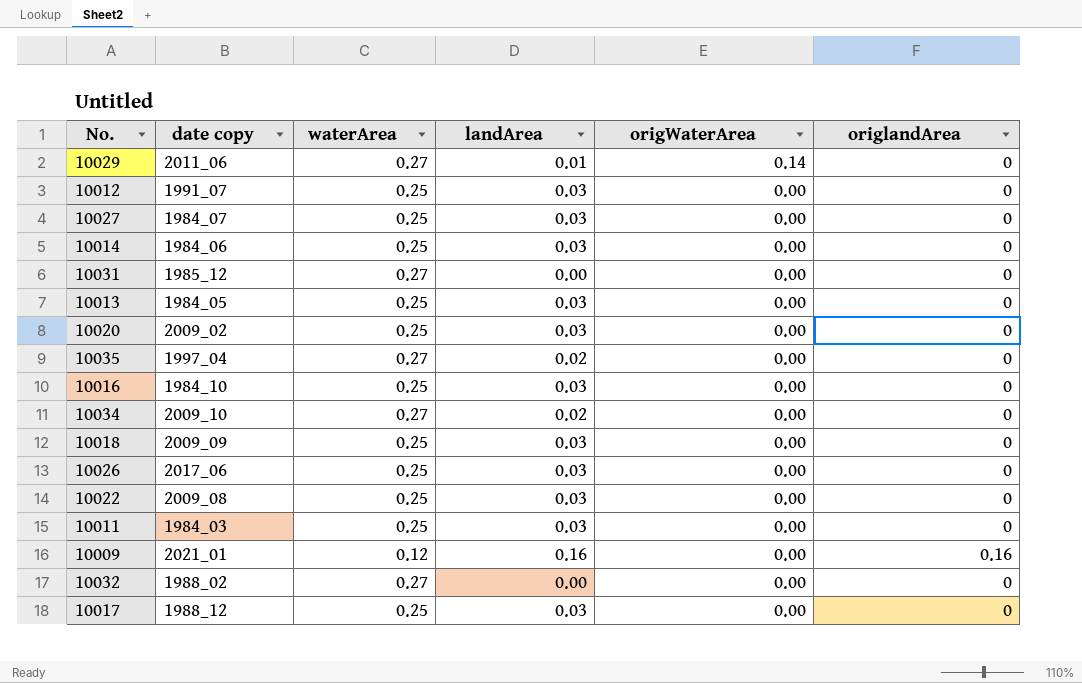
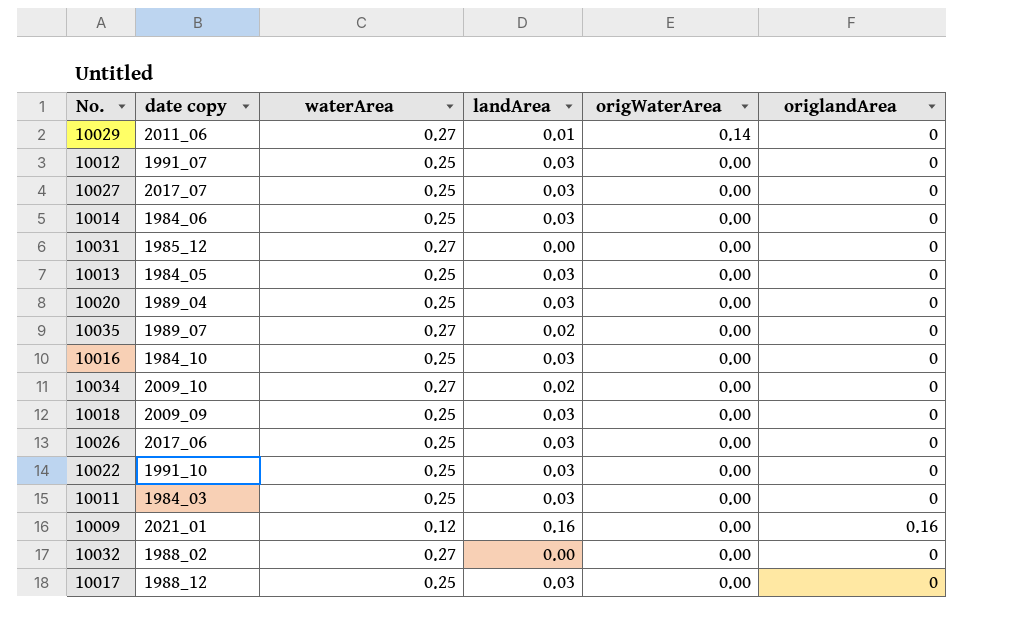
10027 | date copy: 1984_07 -> 2017_07
10020 | date copy: 2009_02 -> 1989_04
10035 | date copy: 1997_04 -> 1989_07
10022 | date copy: 2009_08 -> 1991_10

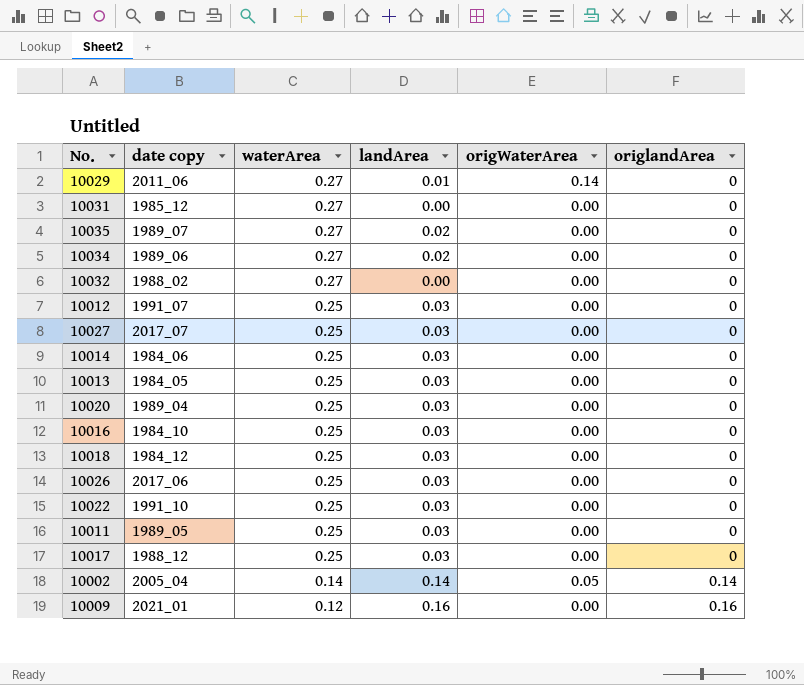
row order: origWaterArea descending -> waterArea descending
10034 | date copy: 2009_10 -> 1989_06
10018 | date copy: 2009_09 -> 1984_12
10011 | date copy: 1984_03 -> 1989_05
row 10002: none -> 2005_04 | 0.14 | 0.14 | 0.05 | 0.14

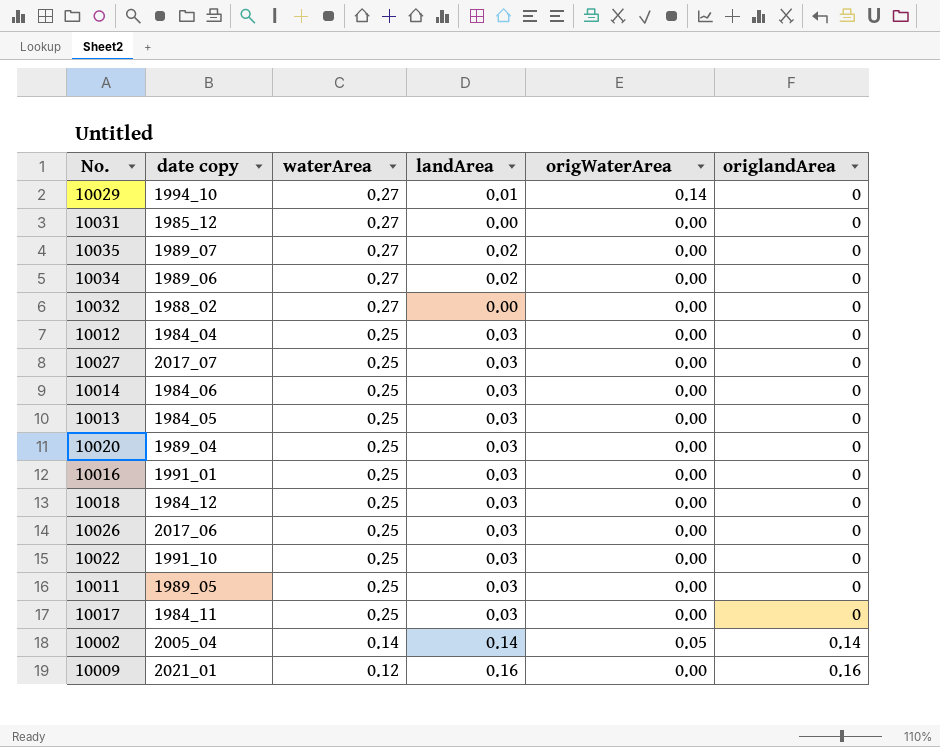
10029 | date copy: 2011_06 -> 1994_10
10012 | date copy: 1991_07 -> 1984_04
10016 | date copy: 1984_10 -> 1991_01
10017 | date copy: 1988_12 -> 1984_11

